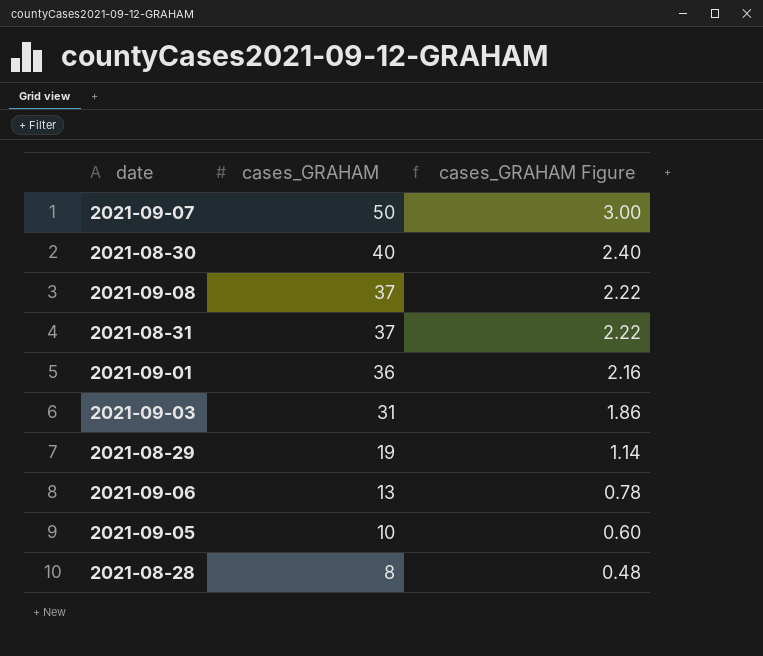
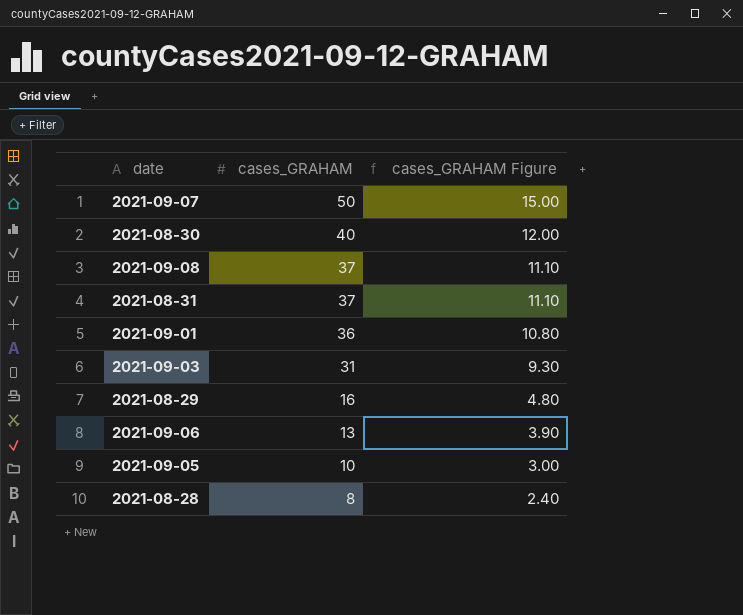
column cases_GRAHAM Figure | formula: [cases_GRAHAM] * 0.06 -> [cases_GRAHAM] * 0.3
2021-08-29 | cases_GRAHAM: 19 -> 16

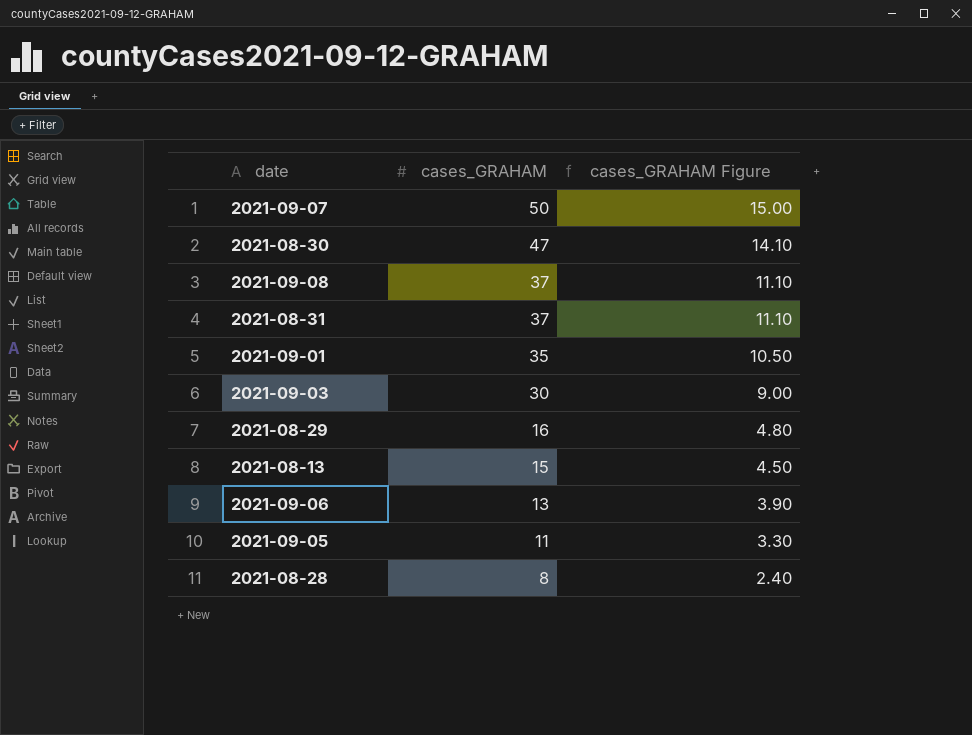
2021-08-30 | cases_GRAHAM: 40 -> 47
2021-08-30 | cases_GRAHAM Figure: 12.00 -> 14.10
2021-09-01 | cases_GRAHAM: 36 -> 35
2021-09-01 | cases_GRAHAM Figure: 10.80 -> 10.50
2021-09-03 | cases_GRAHAM: 31 -> 30
2021-09-03 | cases_GRAHAM Figure: 9.30 -> 9.00
row 2021-08-13: none -> 15 | 4.50
2021-09-05 | cases_GRAHAM: 10 -> 11
2021-09-05 | cases_GRAHAM Figure: 3.00 -> 3.30

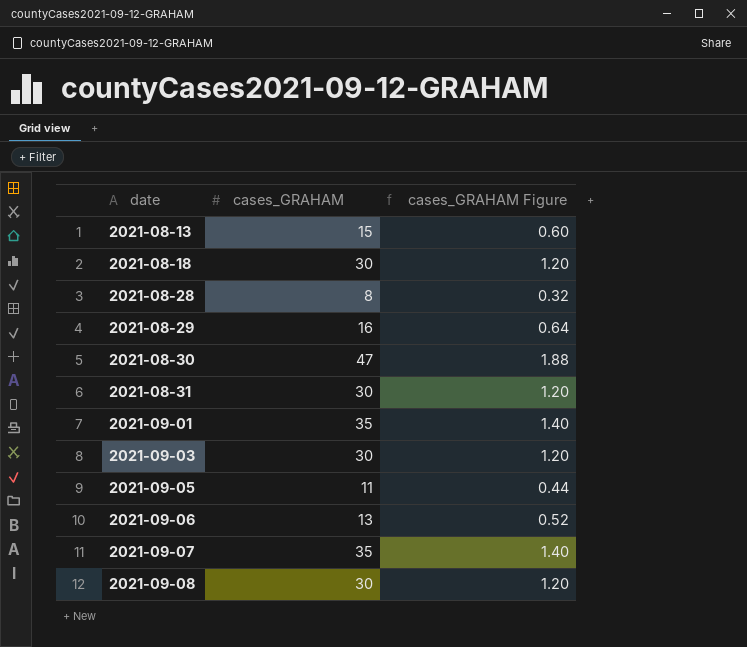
row order: cases_GRAHAM descending -> date ascending
column cases_GRAHAM Figure | formula: [cases_GRAHAM] * 0.3 -> [cases_GRAHAM] * 0.04
row 2021-08-18: none -> 30 | 1.20
2021-08-31 | cases_GRAHAM: 37 -> 30
2021-09-07 | cases_GRAHAM: 50 -> 35
2021-09-08 | cases_GRAHAM: 37 -> 30

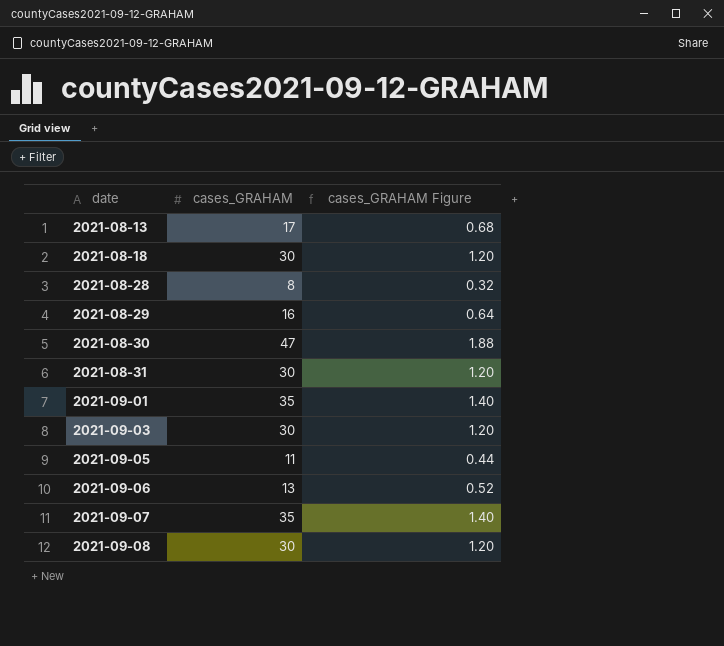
2021-08-13 | cases_GRAHAM: 15 -> 17
2021-08-13 | cases_GRAHAM Figure: 0.60 -> 0.68

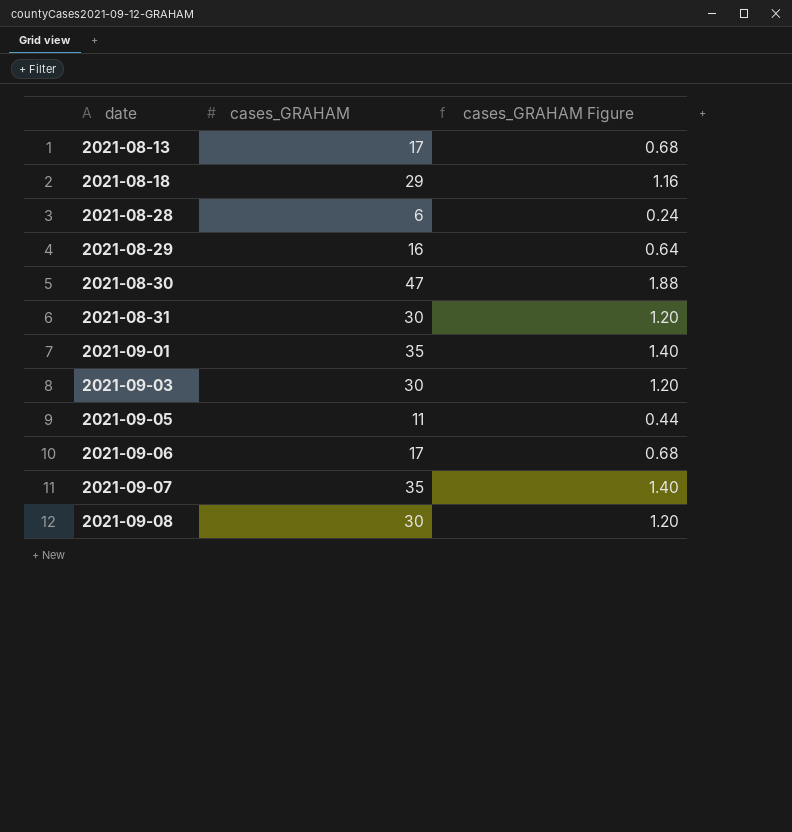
2021-08-18 | cases_GRAHAM: 30 -> 29
2021-08-18 | cases_GRAHAM Figure: 1.20 -> 1.16
2021-08-28 | cases_GRAHAM: 8 -> 6
2021-08-28 | cases_GRAHAM Figure: 0.32 -> 0.24
2021-09-06 | cases_GRAHAM: 13 -> 17
2021-09-06 | cases_GRAHAM Figure: 0.52 -> 0.68

